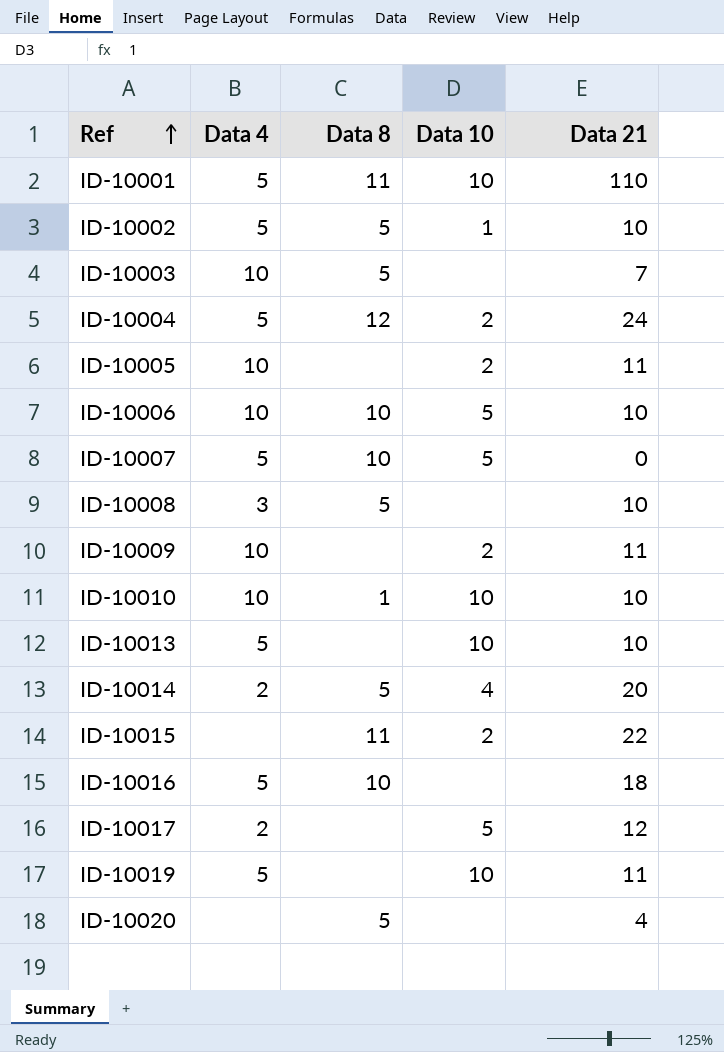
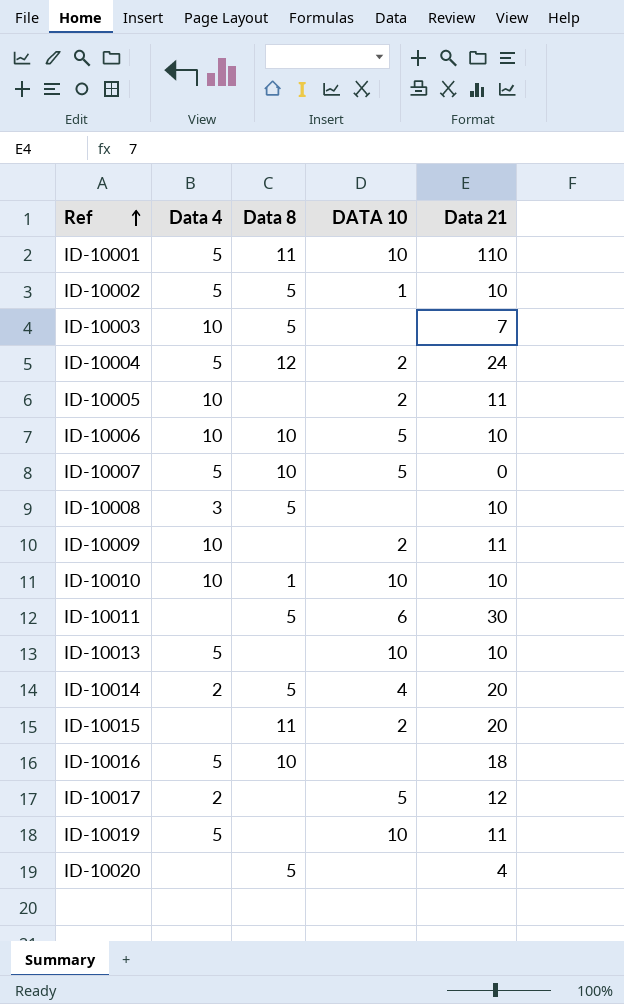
column name: Data 10 -> DATA 10
row ID-10011: none -> none | 5 | 6 | 30
ID-10015 | Data 21: 22 -> 20

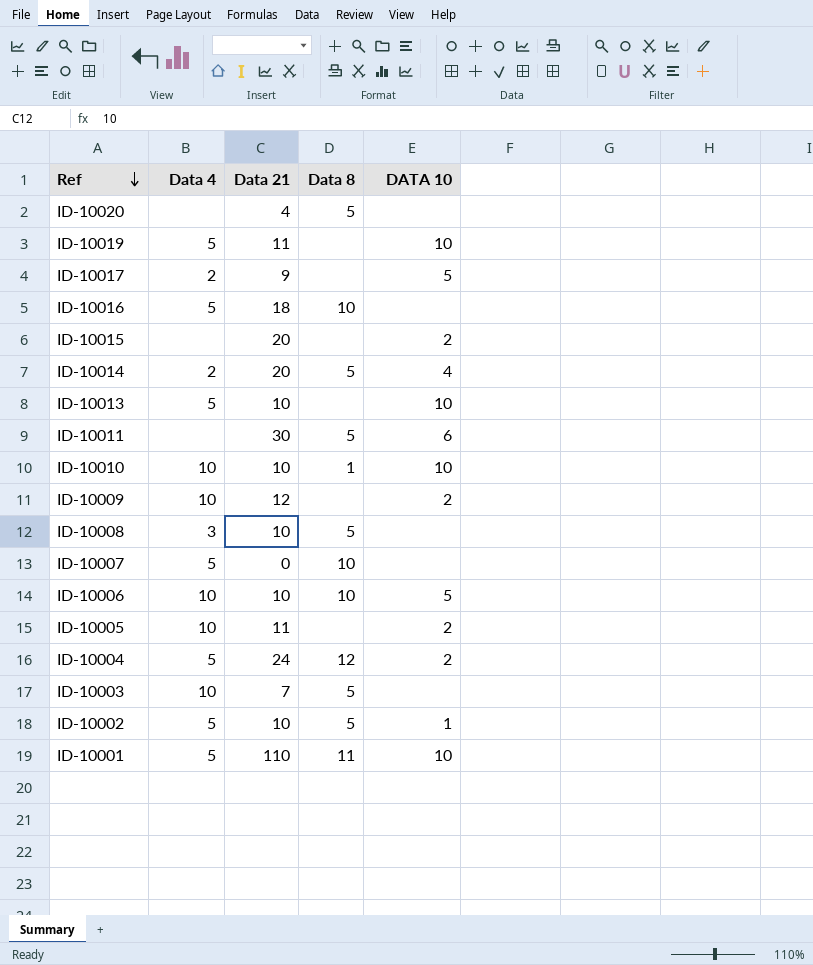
row order: Ref ascending -> Ref descending
column Data 21 | position: 5 -> 3
ID-10017 | Data 21: 12 -> 9
ID-10015 | Data 8: 11 -> none
ID-10009 | Data 21: 11 -> 12
ID-10007 | DATA 10: 5 -> none

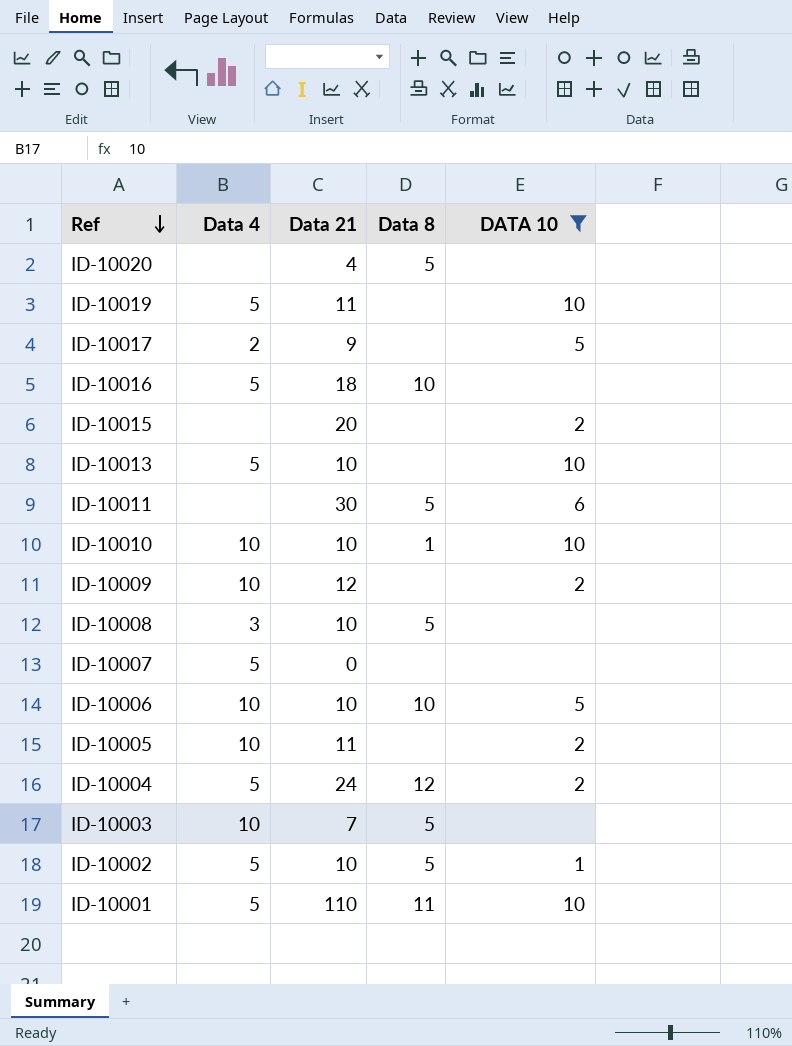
filter: none -> DATA 10 != 4
ID-10007 | Data 8: 10 -> none

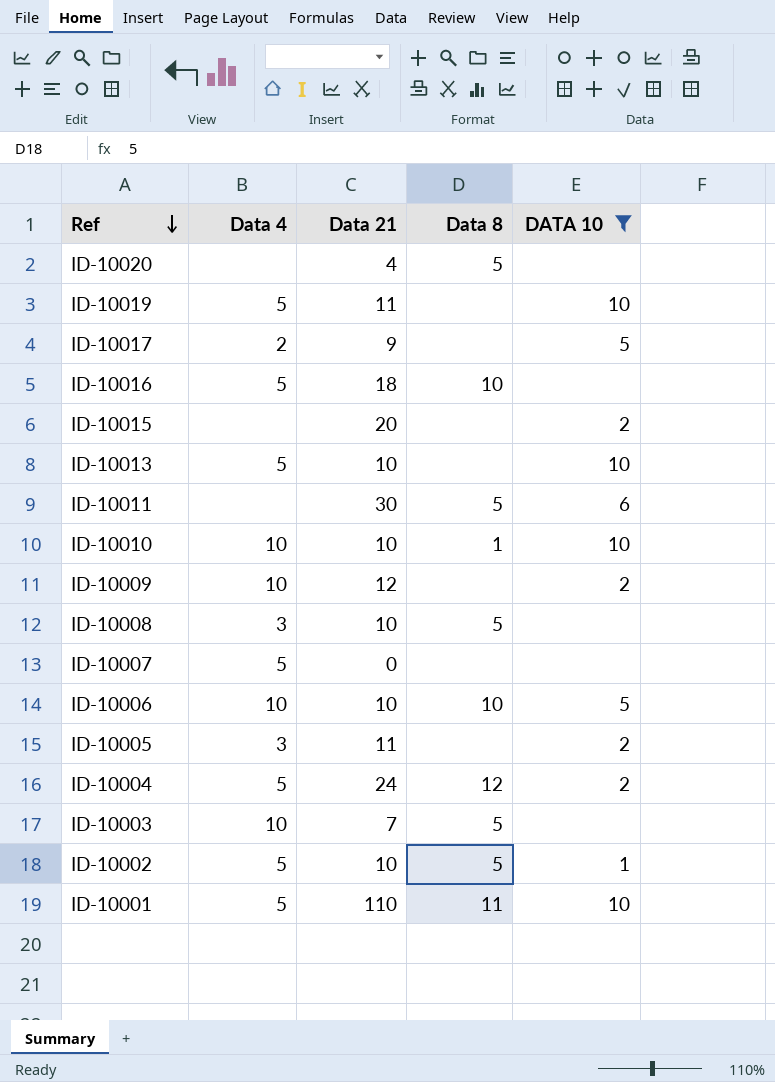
ID-10005 | Data 4: 10 -> 3

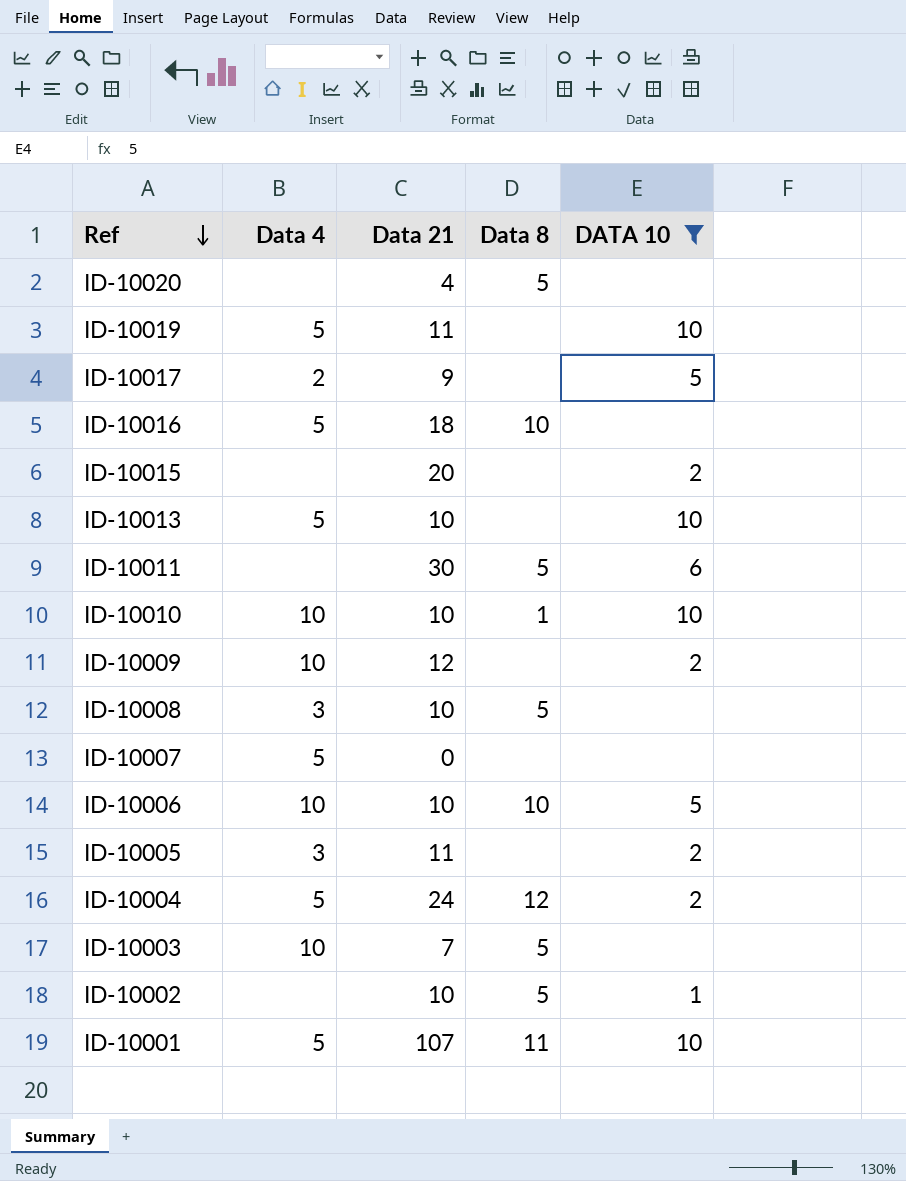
ID-10002 | Data 4: 5 -> none
ID-10001 | Data 21: 110 -> 107

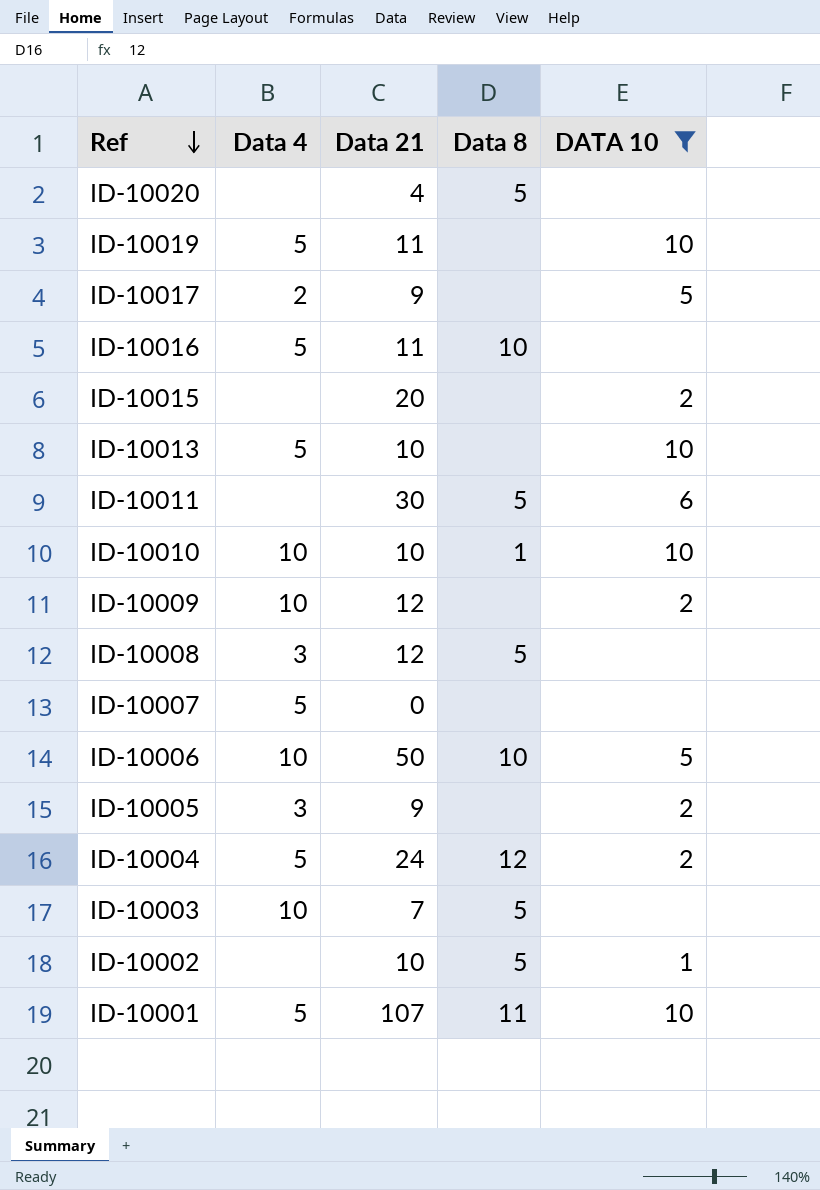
ID-10016 | Data 21: 18 -> 11
ID-10008 | Data 21: 10 -> 12
ID-10006 | Data 21: 10 -> 50
ID-10005 | Data 21: 11 -> 9

